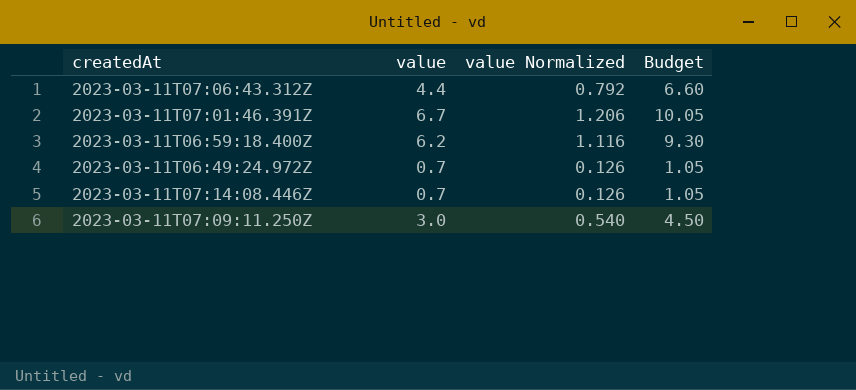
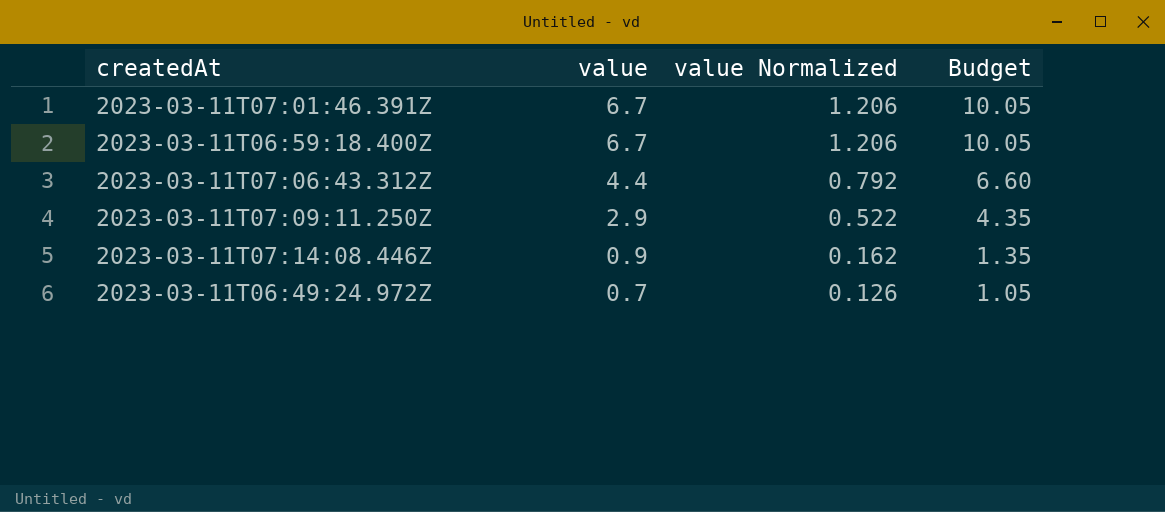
row order: none -> value descending
2023-03-11T06:59:18.400Z | value: 6.2 -> 6.7
2023-03-11T06:59:18.400Z | value Normalized: 1.116 -> 1.206
2023-03-11T06:59:18.400Z | Budget: 9.30 -> 10.05
2023-03-11T07:09:11.250Z | value: 3.0 -> 2.9
2023-03-11T07:09:11.250Z | value Normalized: 0.540 -> 0.522
2023-03-11T07:09:11.250Z | Budget: 4.50 -> 4.35
2023-03-11T07:14:08.446Z | value: 0.7 -> 0.9
2023-03-11T07:14:08.446Z | value Normalized: 0.126 -> 0.162
2023-03-11T07:14:08.446Z | Budget: 1.05 -> 1.35

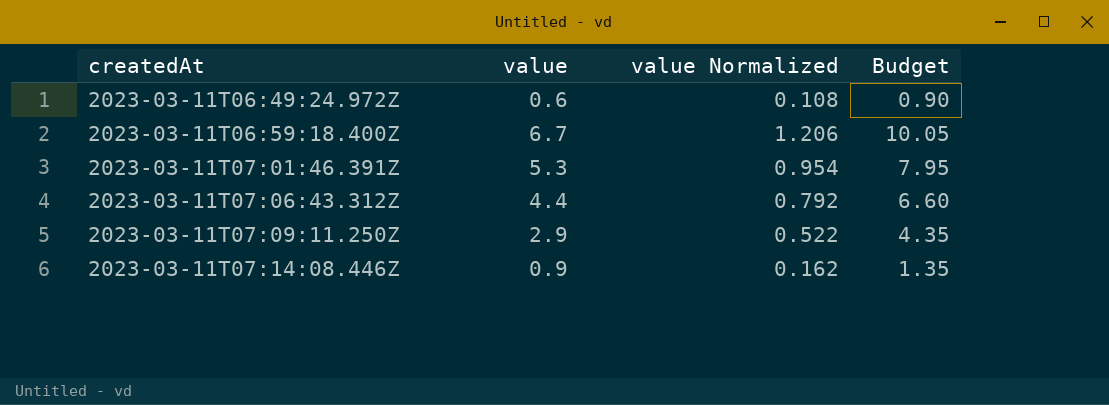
row order: value descending -> createdAt ascending
2023-03-11T06:49:24.972Z | value: 0.7 -> 0.6
2023-03-11T06:49:24.972Z | value Normalized: 0.126 -> 0.108
2023-03-11T06:49:24.972Z | Budget: 1.05 -> 0.90
2023-03-11T07:01:46.391Z | value: 6.7 -> 5.3
2023-03-11T07:01:46.391Z | value Normalized: 1.206 -> 0.954
2023-03-11T07:01:46.391Z | Budget: 10.05 -> 7.95

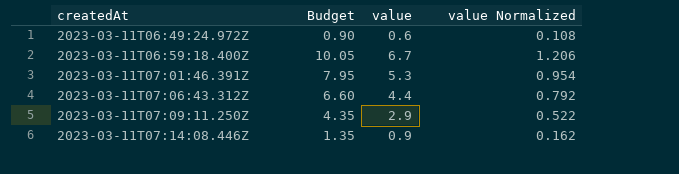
column Budget | position: 4 -> 2

